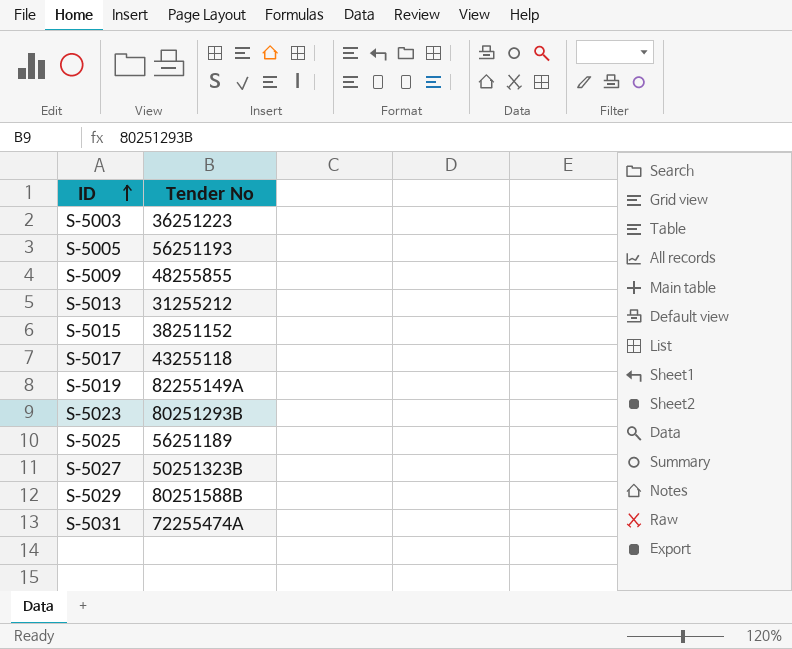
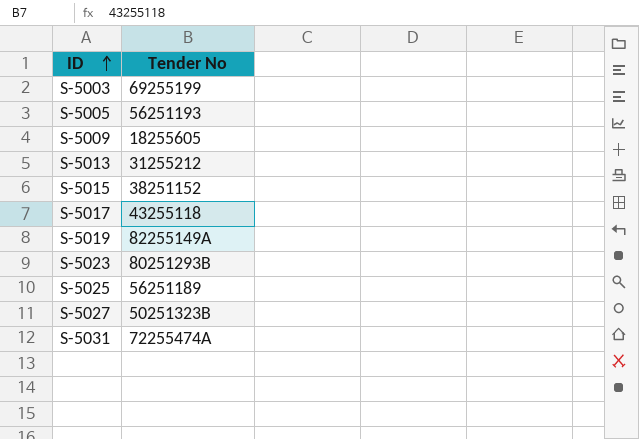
row S-5029: 80251588B -> none
S-5003 | Tender No: 36251223 -> 69255199
S-5009 | Tender No: 48255855 -> 18255605

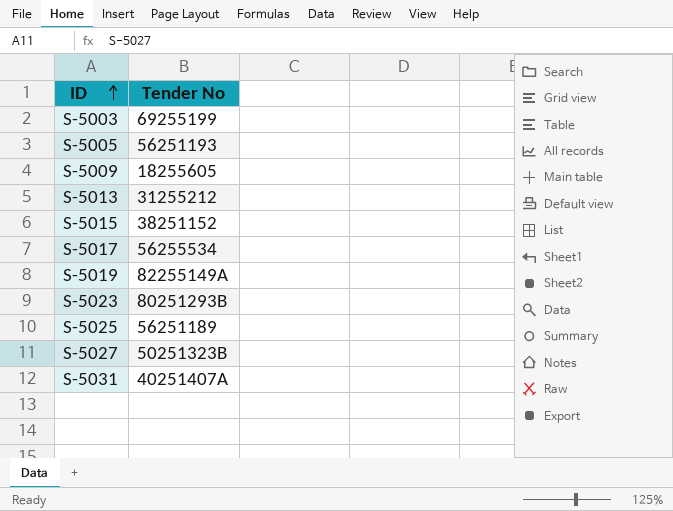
S-5017 | Tender No: 43255118 -> 56255534
S-5031 | Tender No: 72255474A -> 40251407A

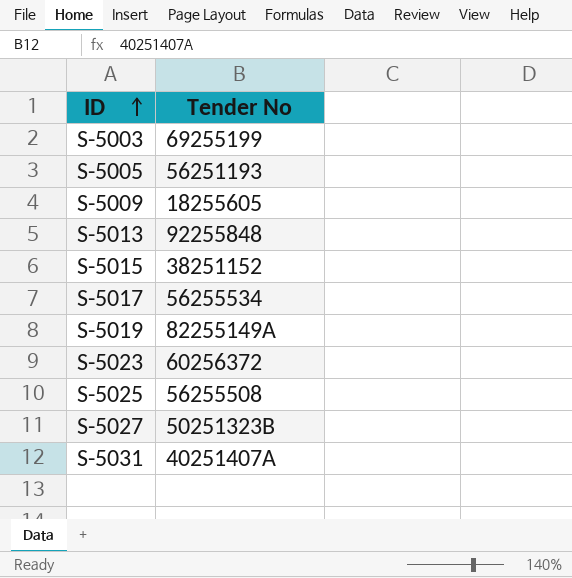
S-5013 | Tender No: 31255212 -> 92255848
S-5023 | Tender No: 80251293B -> 60256372
S-5025 | Tender No: 56251189 -> 56255508

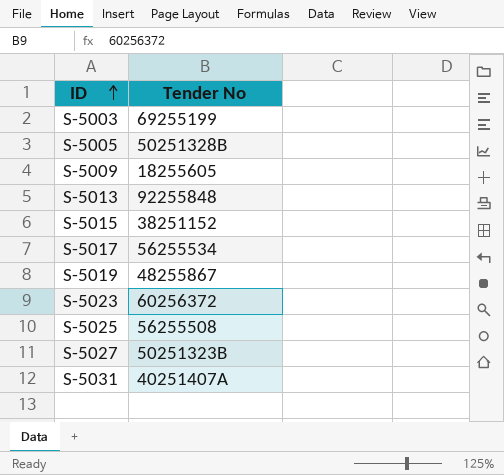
S-5005 | Tender No: 56251193 -> 50251328B
S-5019 | Tender No: 82255149A -> 48255867

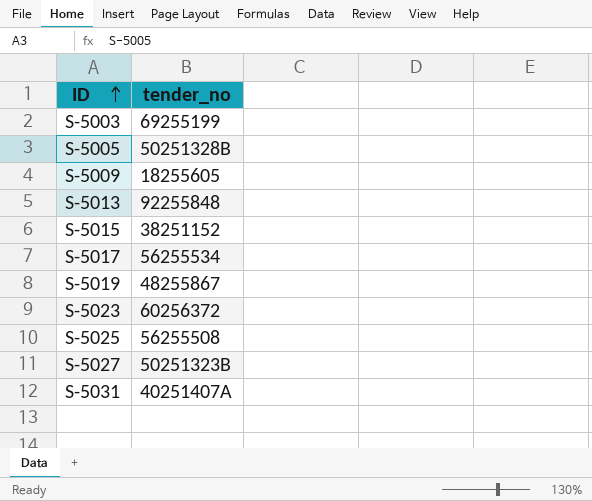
column name: Tender No -> tender_no

